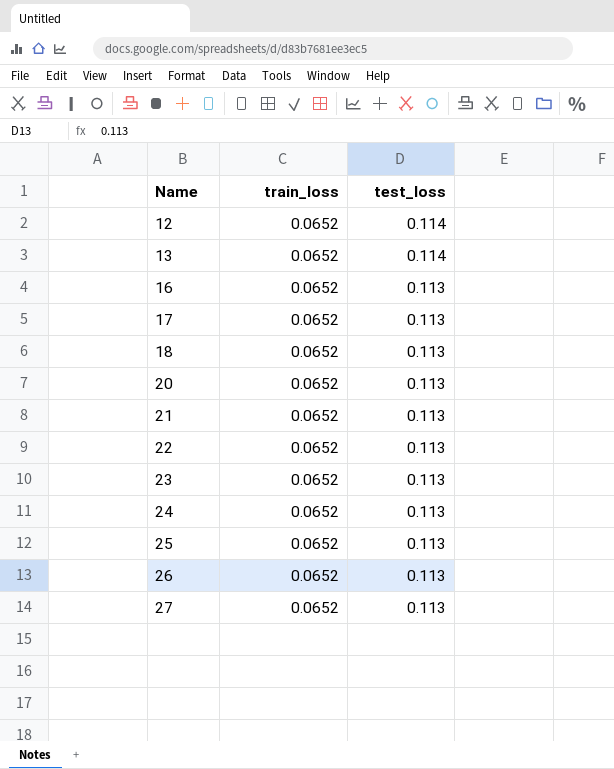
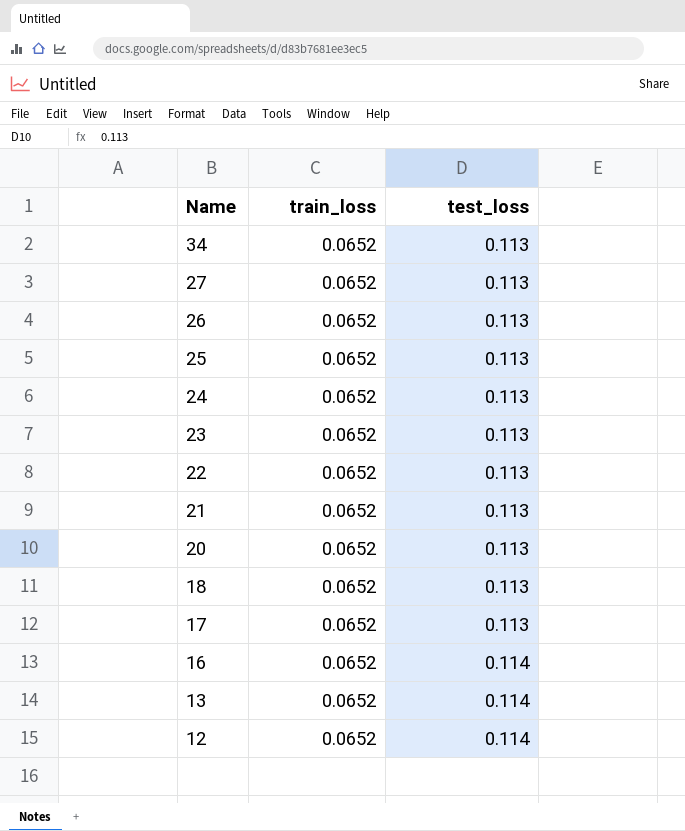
row order: Name ascending -> Name descending
row 34: none -> 0.0652 | 0.113
16 | test_loss: 0.113 -> 0.114

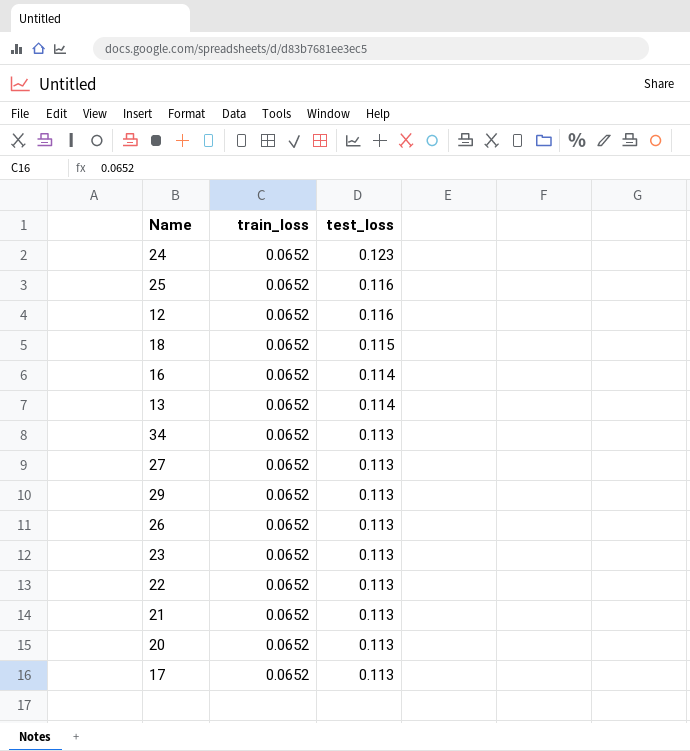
row order: Name descending -> test_loss descending
24 | test_loss: 0.113 -> 0.123
25 | test_loss: 0.113 -> 0.116
12 | test_loss: 0.114 -> 0.116
18 | test_loss: 0.113 -> 0.115
row 29: none -> 0.0652 | 0.113

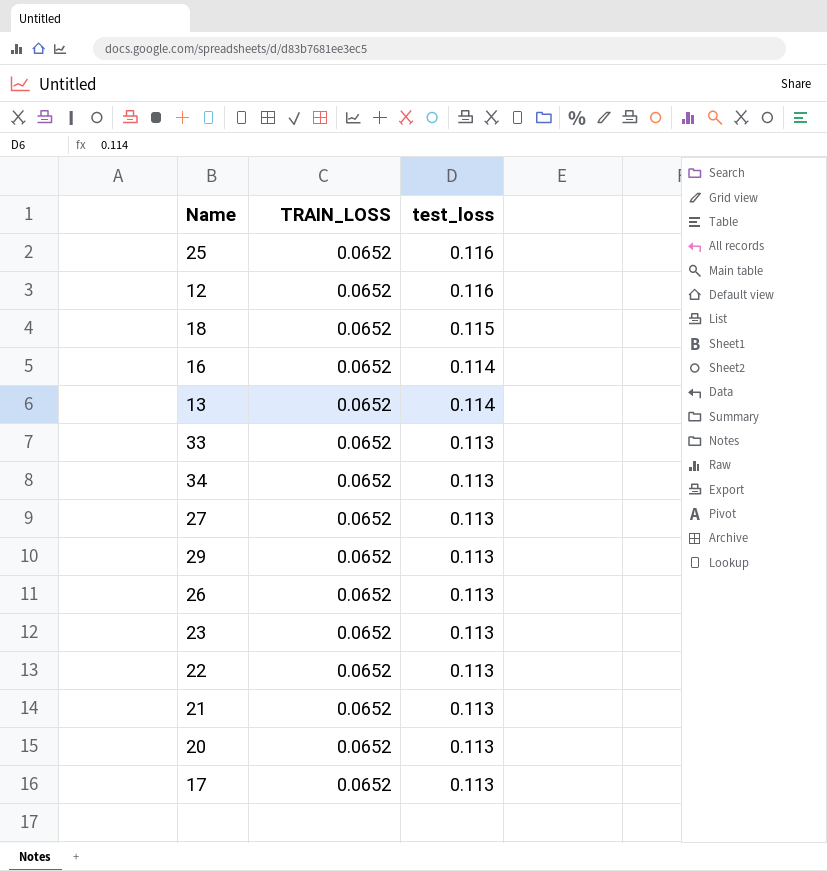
column name: train_loss -> TRAIN_LOSS
row 24: 0.0652 | 0.123 -> none
row 33: none -> 0.0652 | 0.113

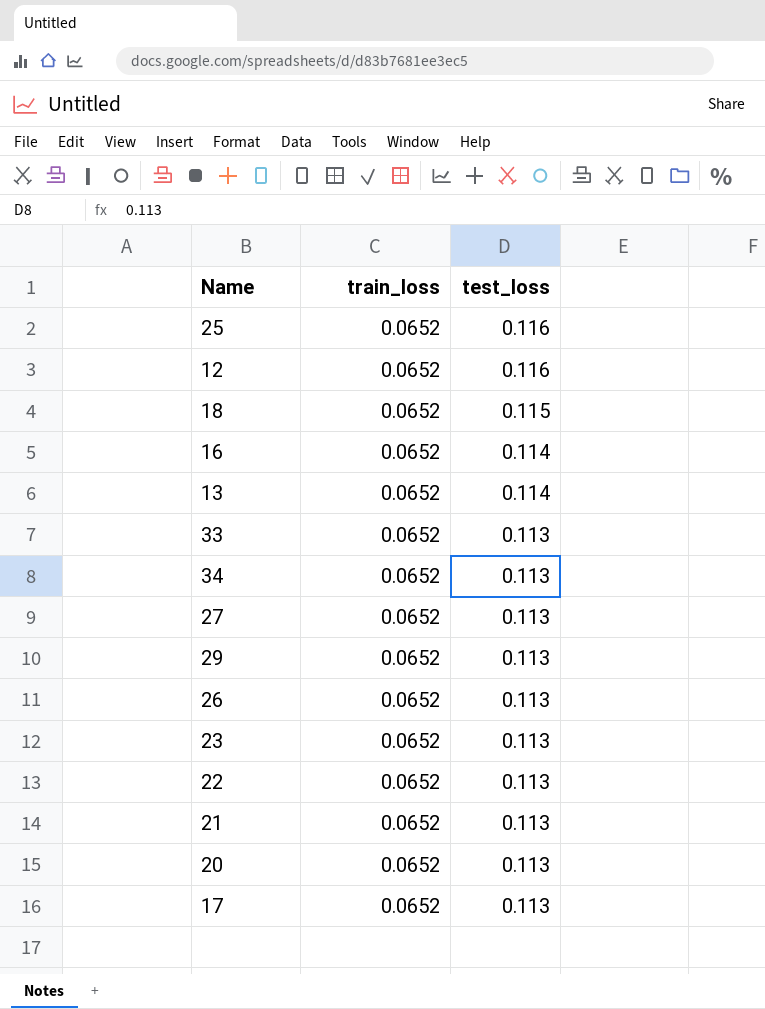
column name: TRAIN_LOSS -> train_loss

